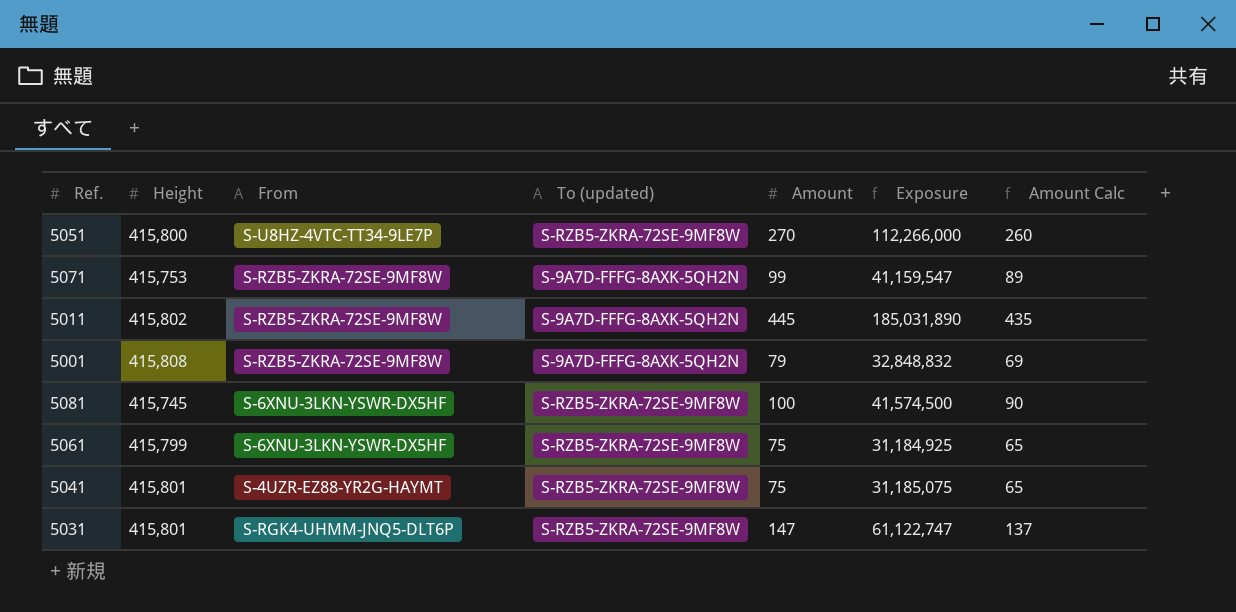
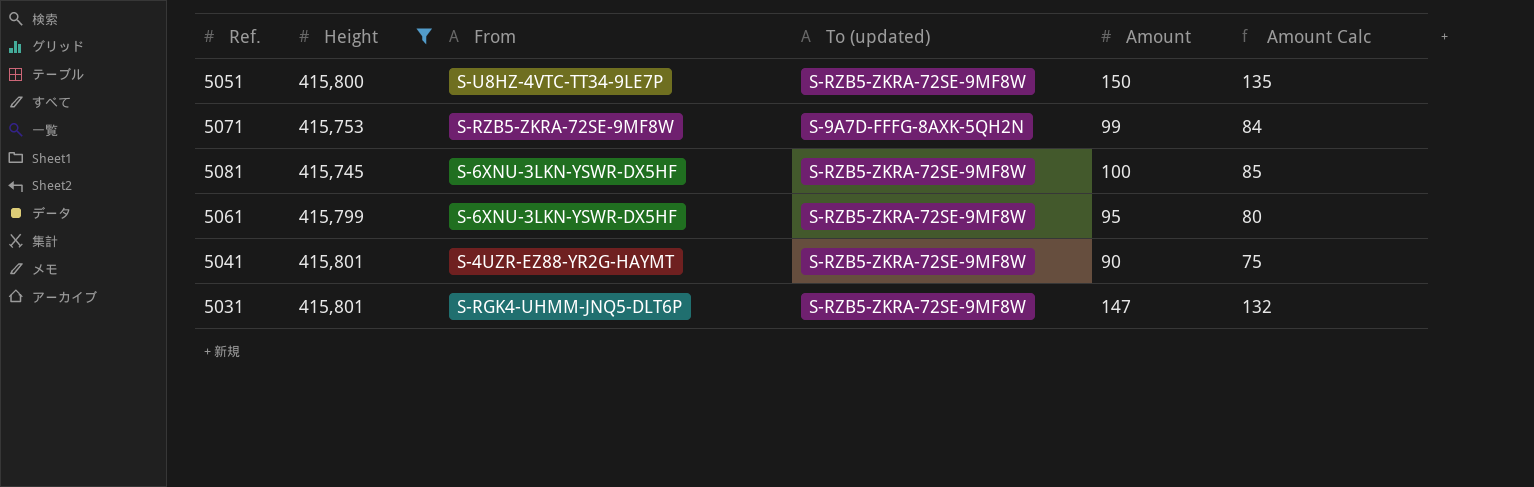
filter: none -> Height <= 415,801
column Exposure | formula: [Height] * [Amount] -> none
column Amount Calc | formula: [Amount] - 10 -> [Amount] - 15
5051 | Amount: 270 -> 150
5061 | Amount: 75 -> 95
5041 | Amount: 75 -> 90

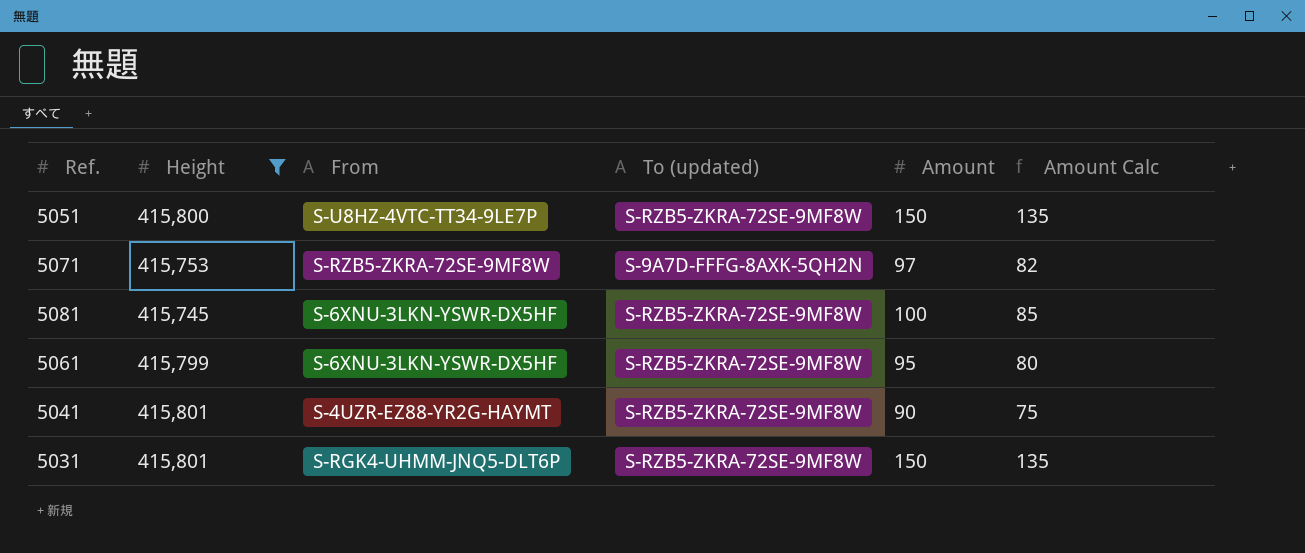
5071 | Amount: 99 -> 97
5071 | Amount Calc: 84 -> 82
5031 | Amount: 147 -> 150
5031 | Amount Calc: 132 -> 135

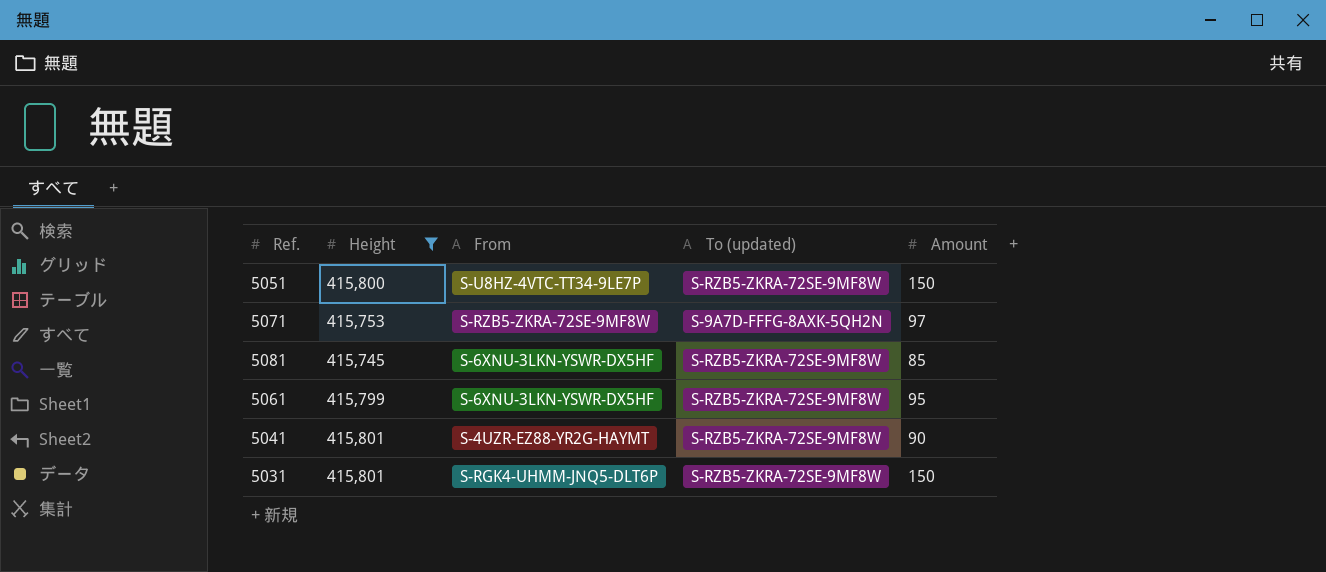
column Amount Calc | formula: [Amount] - 15 -> none
5081 | Amount: 100 -> 85

